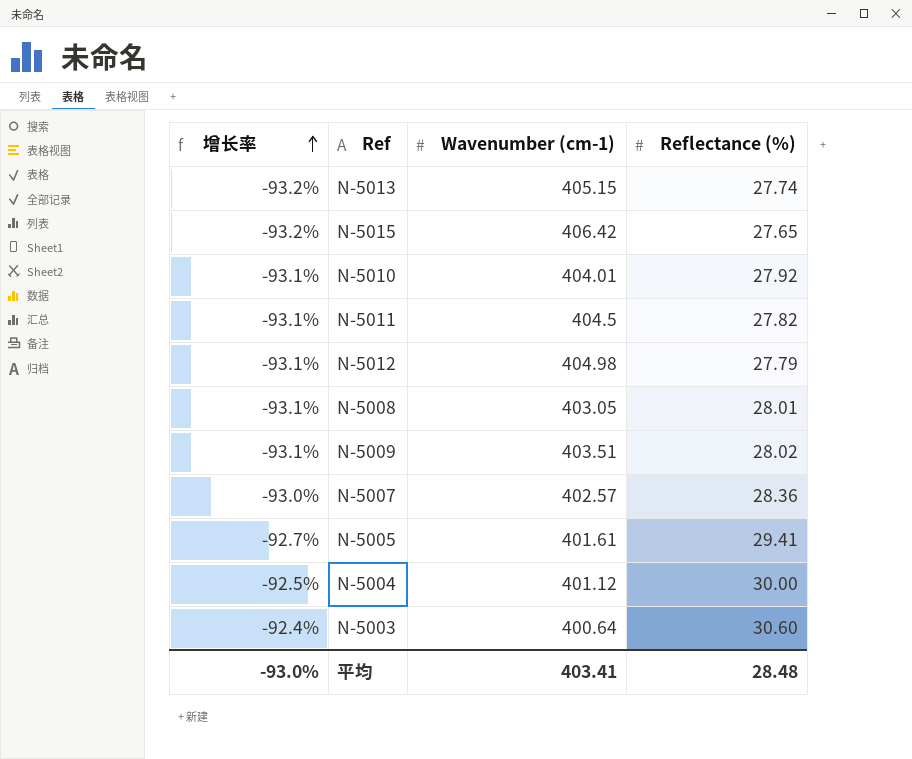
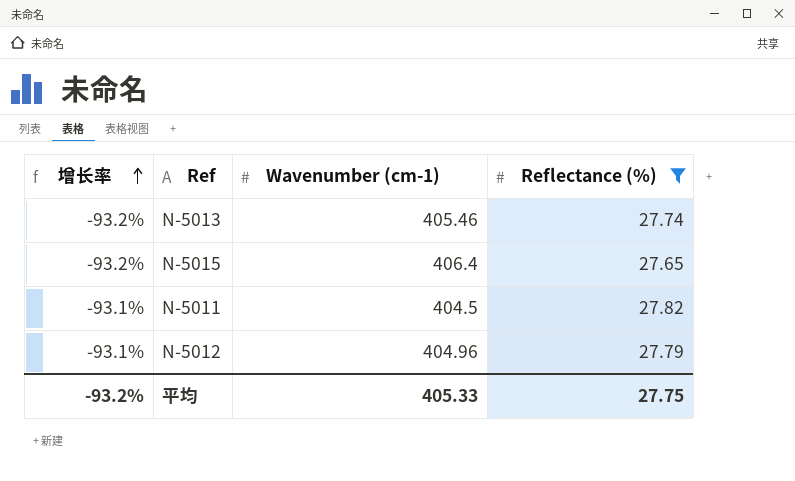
filter: none -> Reflectance (%) <= 27.82
N-5013 | Wavenumber (cm-1): 405.15 -> 405.46
N-5015 | Wavenumber (cm-1): 406.42 -> 406.4
N-5012 | Wavenumber (cm-1): 404.98 -> 404.96
平均 | 增长率: -93.0% -> -93.2%
平均 | Wavenumber (cm-1): 403.41 -> 405.33
平均 | Reflectance (%): 28.48 -> 27.75

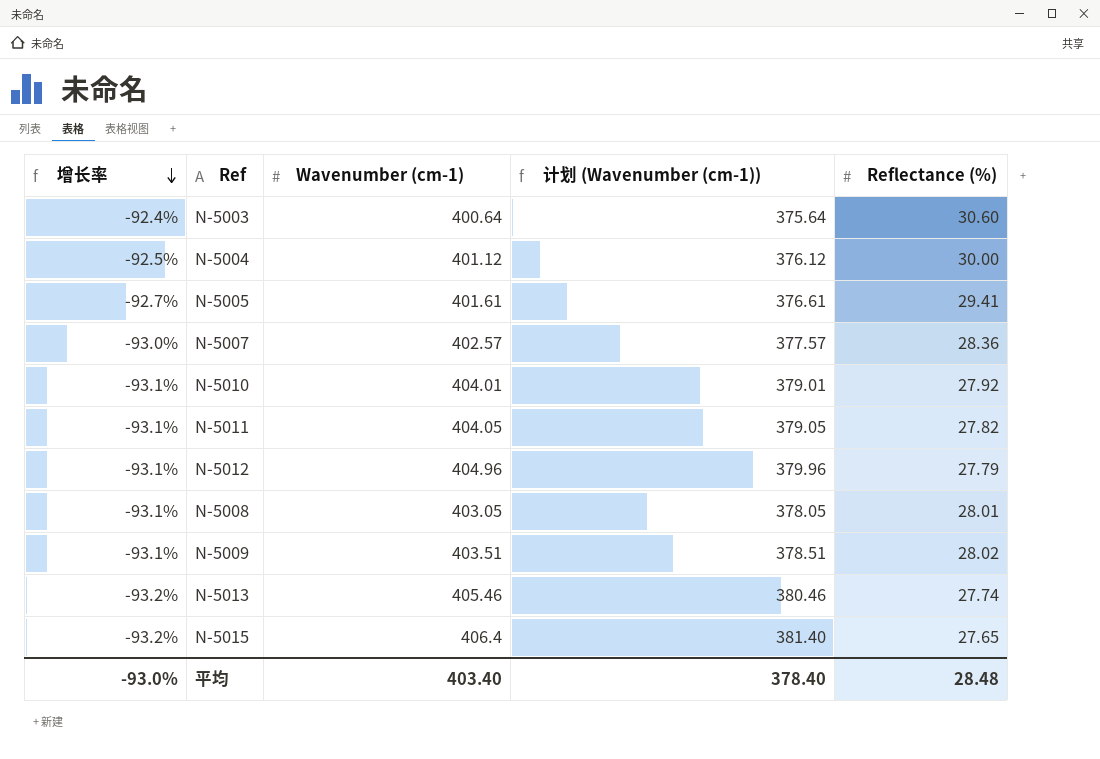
filter: Reflectance (%) <= 27.82 -> none
row order: 增长率 ascending -> 增长率 descending
column 计划 (Wavenumber (cm-1)) | formula: none -> [Wavenumber (cm-1)] - 25
N-5011 | Wavenumber (cm-1): 404.5 -> 404.05
平均 | 增长率: -93.2% -> -93.0%
平均 | Wavenumber (cm-1): 405.33 -> 403.40
平均 | Reflectance (%): 27.75 -> 28.48

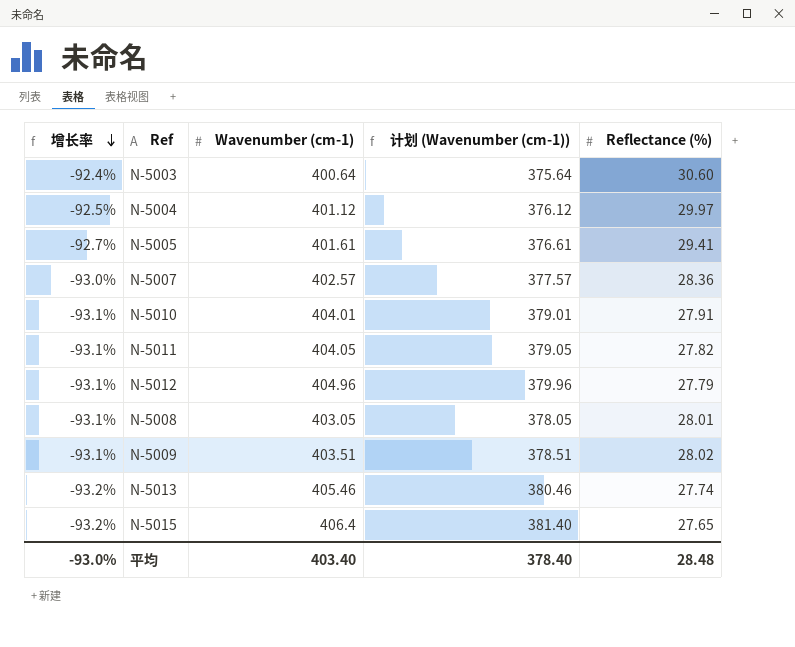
N-5004 | Reflectance (%): 30.00 -> 29.97
N-5010 | Reflectance (%): 27.92 -> 27.91

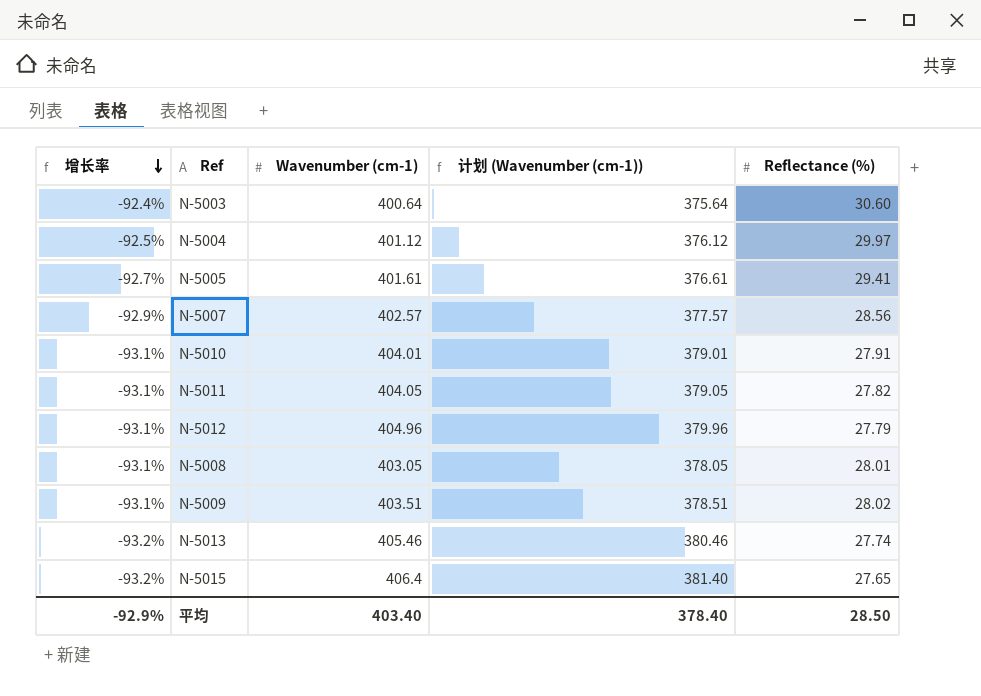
N-5007 | 增长率: -93.0% -> -92.9%
N-5007 | Reflectance (%): 28.36 -> 28.56
平均 | 增长率: -93.0% -> -92.9%
平均 | Reflectance (%): 28.48 -> 28.50

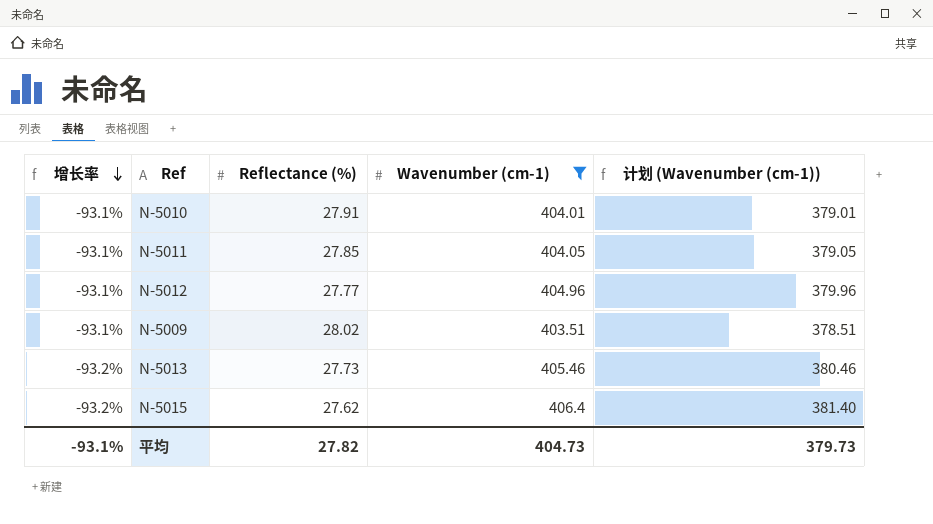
filter: none -> Wavenumber (cm-1) >= 403.51
column Reflectance (%) | position: 5 -> 3
N-5011 | Reflectance (%): 27.82 -> 27.85
N-5012 | Reflectance (%): 27.79 -> 27.77
N-5013 | Reflectance (%): 27.74 -> 27.73
N-5015 | Reflectance (%): 27.65 -> 27.62
平均 | 增长率: -92.9% -> -93.1%
平均 | Reflectance (%): 28.50 -> 27.82
平均 | Wavenumber (cm-1): 403.40 -> 404.73
平均 | 计划 (Wavenumber (cm-1)): 378.40 -> 379.73

